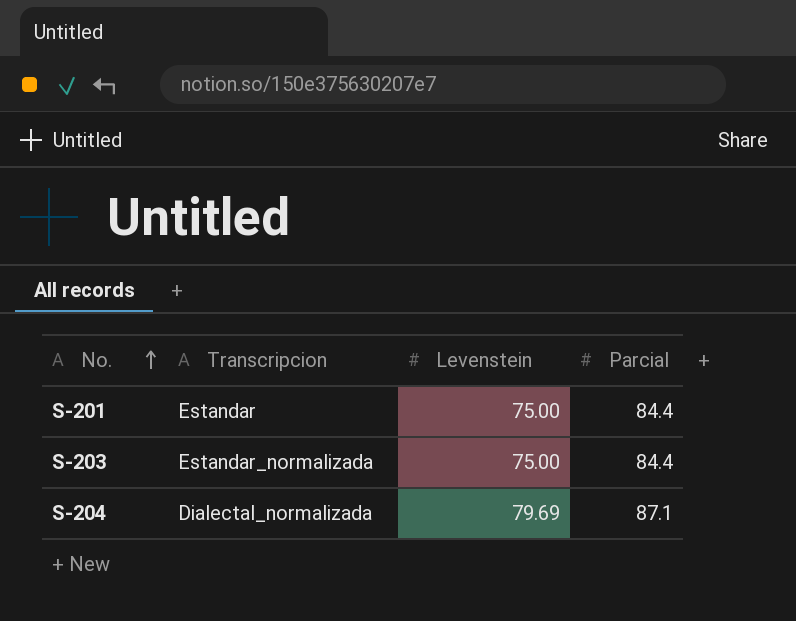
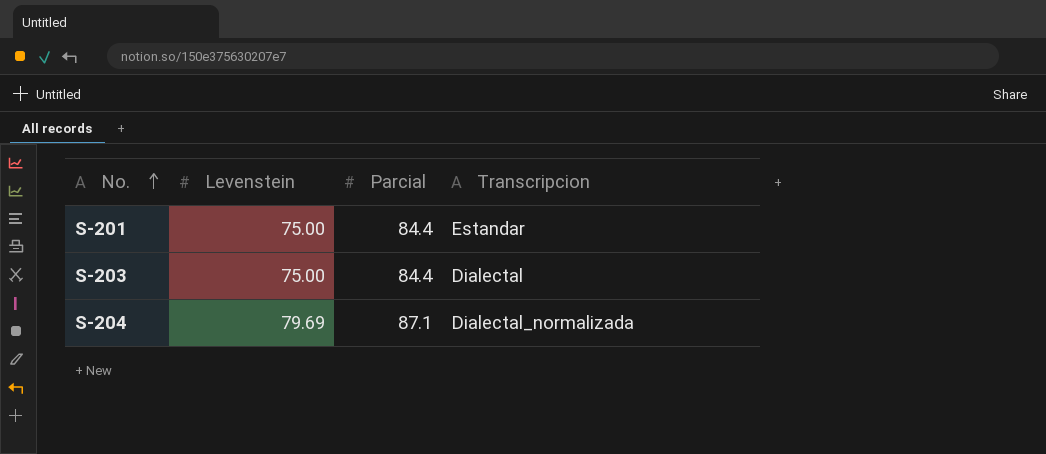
column Transcripcion | position: 2 -> 4
S-203 | Transcripcion: Estandar_normalizada -> Dialectal

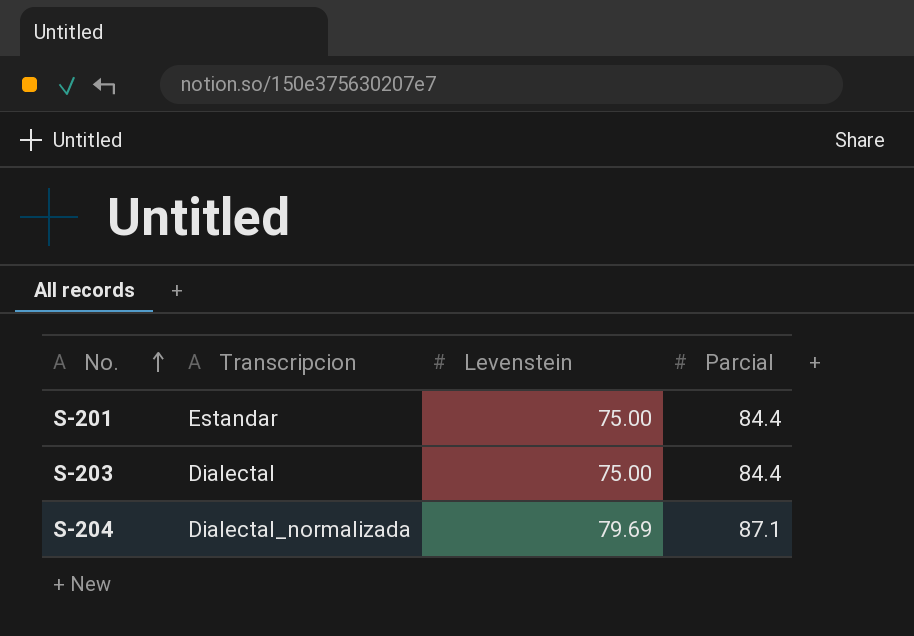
column Transcripcion | position: 4 -> 2

